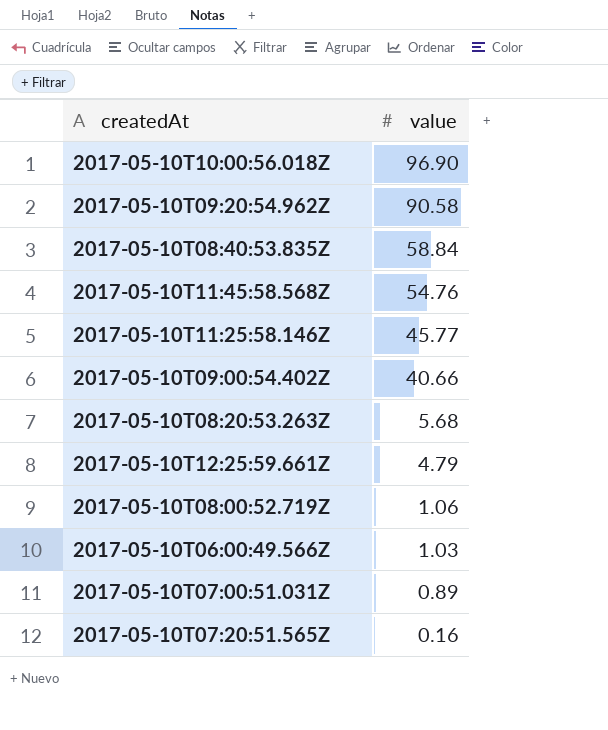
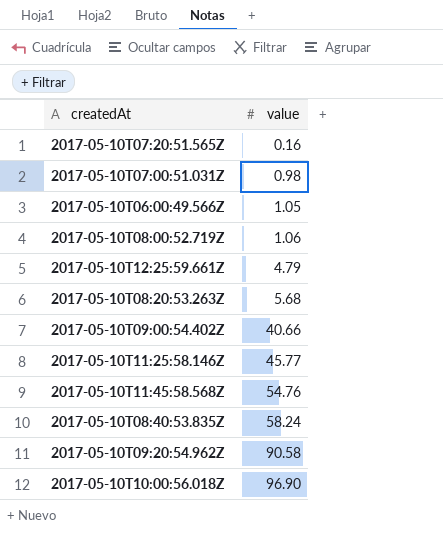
row order: value descending -> value ascending
2017-05-10T07:00:51.031Z | value: 0.89 -> 0.98
2017-05-10T06:00:49.566Z | value: 1.03 -> 1.05
2017-05-10T08:40:53.835Z | value: 58.84 -> 58.24

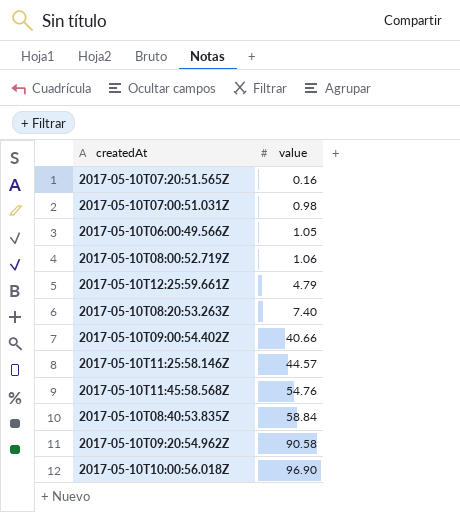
2017-05-10T08:20:53.263Z | value: 5.68 -> 7.40
2017-05-10T11:25:58.146Z | value: 45.77 -> 44.57
2017-05-10T08:40:53.835Z | value: 58.24 -> 58.84

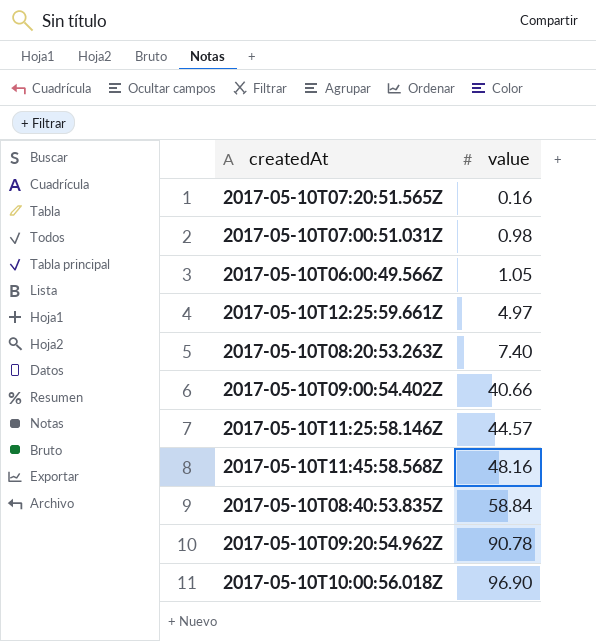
row 2017-05-10T08:00:52.719Z: 1.06 -> none
2017-05-10T12:25:59.661Z | value: 4.79 -> 4.97
2017-05-10T11:45:58.568Z | value: 54.76 -> 48.16
2017-05-10T09:20:54.962Z | value: 90.58 -> 90.78

